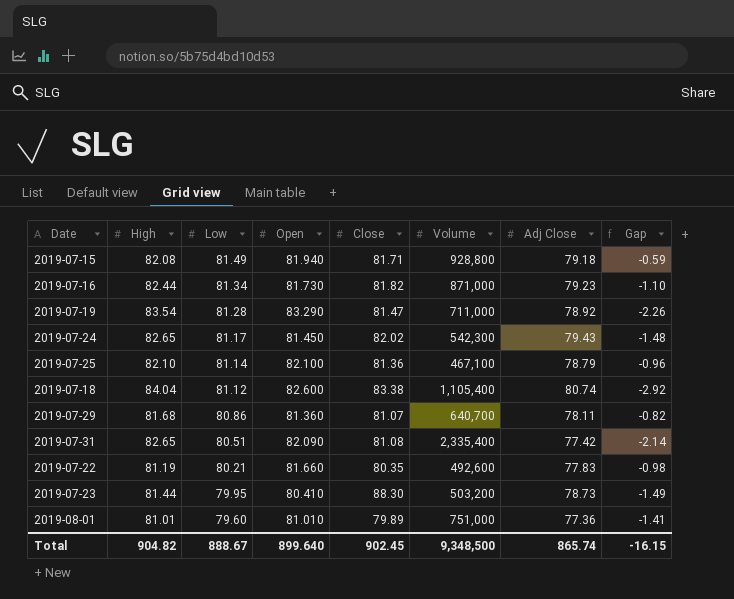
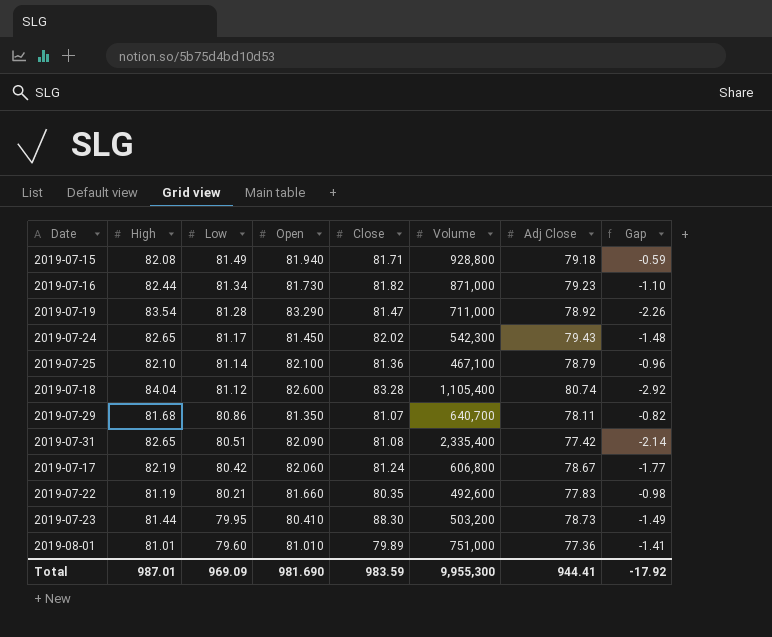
2019-07-18 | Close: 83.38 -> 83.28
2019-07-29 | Open: 81.360 -> 81.350
row 2019-07-17: none -> 82.19 | 80.42 | 82.060 | 81.24 | 606,800 | 78.67 | -1.77
Total | High: 904.82 -> 987.01
Total | Low: 888.67 -> 969.09
Total | Open: 899.640 -> 981.690
Total | Close: 902.45 -> 983.59
Total | Volume: 9,348,500 -> 9,955,300
Total | Adj Close: 865.74 -> 944.41
Total | Gap: -16.15 -> -17.92

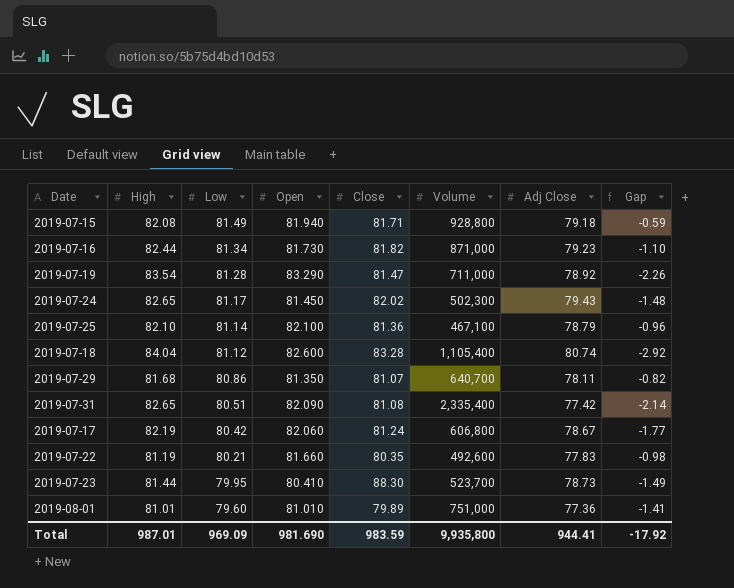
2019-07-24 | Volume: 542,300 -> 502,300
2019-07-23 | Volume: 503,200 -> 523,700
Total | Volume: 9,955,300 -> 9,935,800

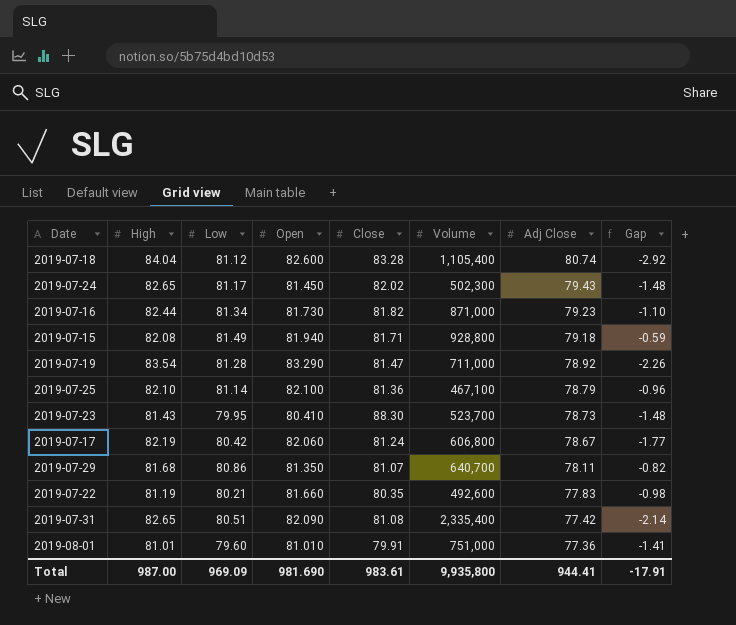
row order: Low descending -> Adj Close descending
2019-07-23 | High: 81.44 -> 81.43
2019-07-23 | Gap: -1.49 -> -1.48
2019-08-01 | Close: 79.89 -> 79.91
Total | High: 987.01 -> 987.00
Total | Close: 983.59 -> 983.61
Total | Gap: -17.92 -> -17.91

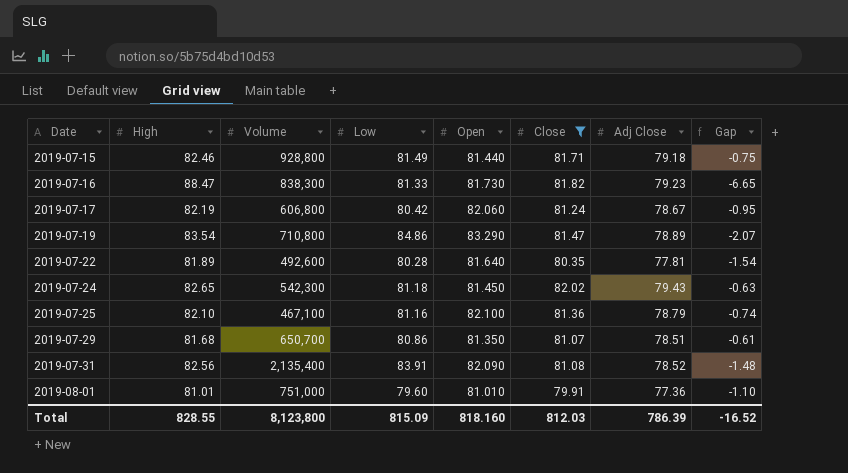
filter: none -> Close <= 82.02
row order: Adj Close descending -> Date ascending
column Volume | position: 6 -> 3
column Gap | formula: [Low] - [High] -> [Close] - [High]
2019-07-15 | High: 82.08 -> 82.46
2019-07-15 | Open: 81.940 -> 81.440
2019-07-16 | High: 82.44 -> 88.47
2019-07-16 | Volume: 871,000 -> 838,300
2019-07-16 | Low: 81.34 -> 81.33
2019-07-19 | Volume: 711,000 -> 710,800
2019-07-19 | Low: 81.28 -> 84.86
2019-07-19 | Adj Close: 78.92 -> 78.89
2019-07-22 | High: 81.19 -> 81.89
2019-07-22 | Low: 80.21 -> 80.28
2019-07-22 | Open: 81.660 -> 81.640
2019-07-22 | Adj Close: 77.83 -> 77.81
2019-07-24 | Volume: 502,300 -> 542,300
2019-07-24 | Low: 81.17 -> 81.18
2019-07-25 | Low: 81.14 -> 81.16
2019-07-29 | Volume: 640,700 -> 650,700
2019-07-29 | Adj Close: 78.11 -> 78.51
2019-07-31 | High: 82.65 -> 82.56
2019-07-31 | Volume: 2,335,400 -> 2,135,400
2019-07-31 | Low: 80.51 -> 83.91
2019-07-31 | Adj Close: 77.42 -> 78.52
Total | High: 987.00 -> 828.55
Total | Volume: 9,935,800 -> 8,123,800
Total | Low: 969.09 -> 815.09
Total | Open: 981.690 -> 818.160
Total | Close: 983.61 -> 812.03
Total | Adj Close: 944.41 -> 786.39
Total | Gap: -17.91 -> -16.52

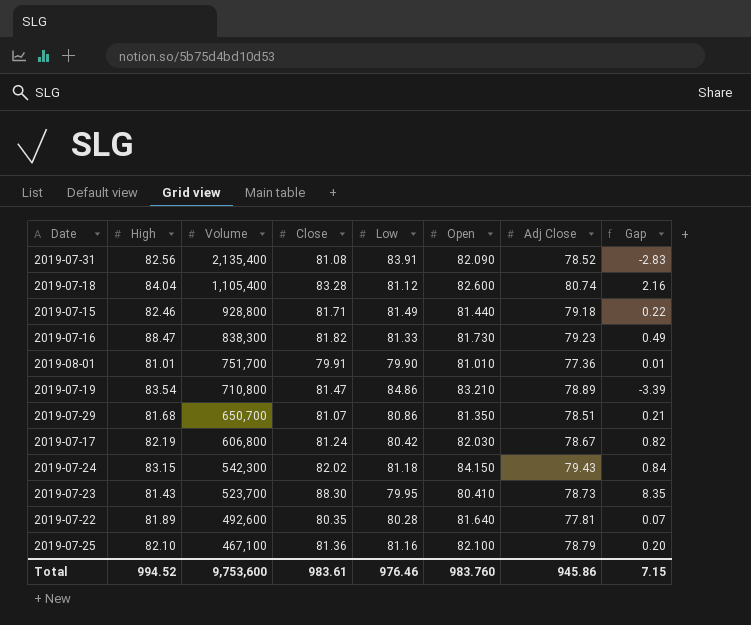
filter: Close <= 82.02 -> none
row order: Date ascending -> Volume descending
column Close | position: 6 -> 4
column Gap | formula: [Close] - [High] -> [Close] - [Low]
2019-08-01 | Volume: 751,000 -> 751,700
2019-08-01 | Low: 79.60 -> 79.90
2019-07-19 | Open: 83.290 -> 83.210
2019-07-17 | Open: 82.060 -> 82.030
2019-07-24 | High: 82.65 -> 83.15
2019-07-24 | Open: 81.450 -> 84.150
Total | High: 828.55 -> 994.52
Total | Volume: 8,123,800 -> 9,753,600
Total | Close: 812.03 -> 983.61
Total | Low: 815.09 -> 976.46
Total | Open: 818.160 -> 983.760
Total | Adj Close: 786.39 -> 945.86
Total | Gap: -16.52 -> 7.15

